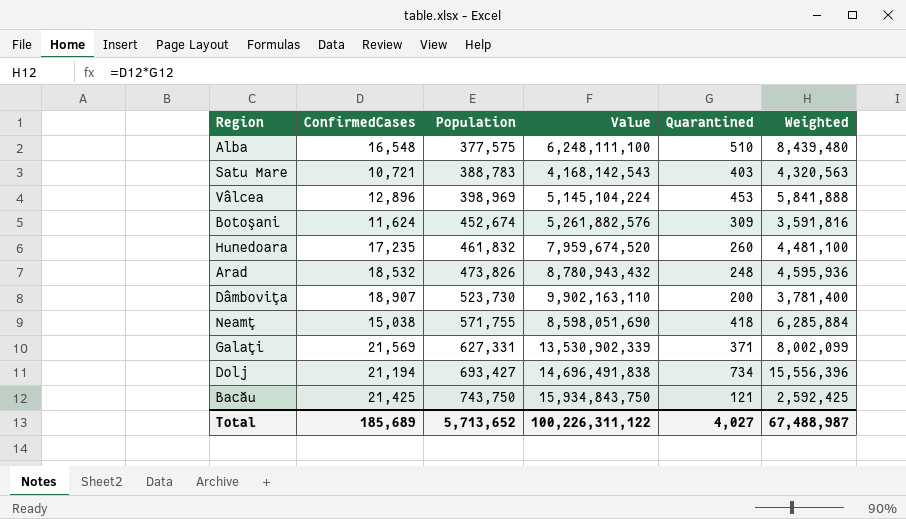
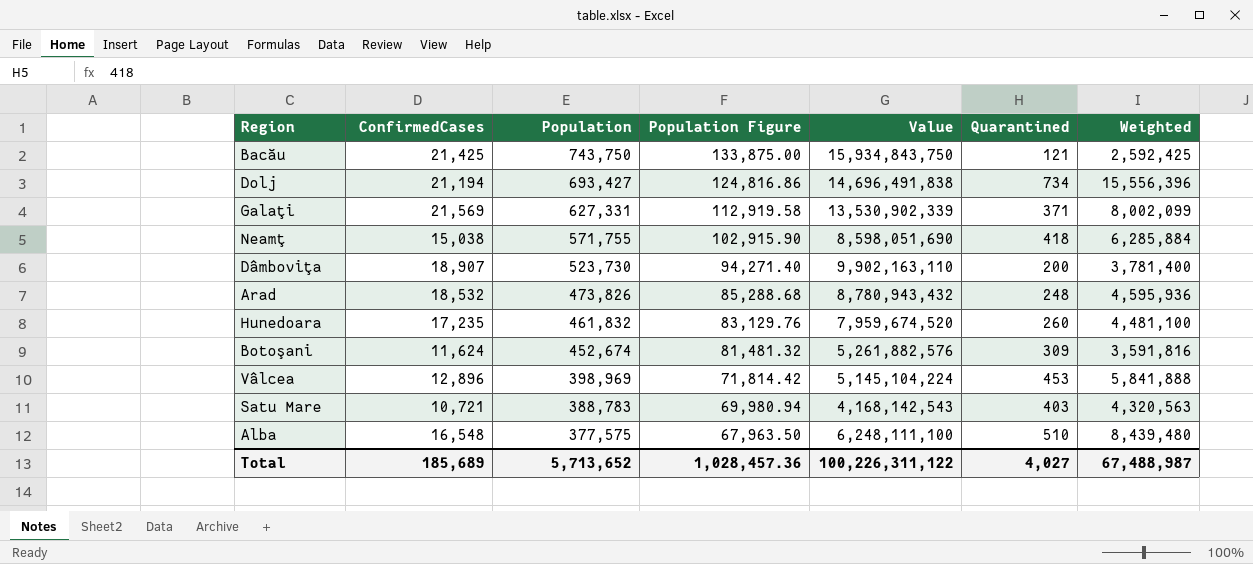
row order: Population ascending -> Population descending
column Population Figure | formula: none -> [Population] * 0.18

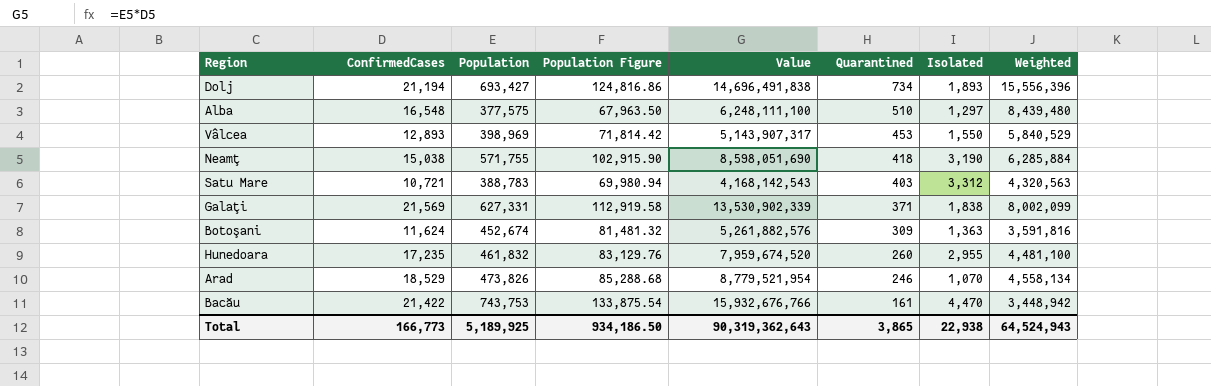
row order: Population descending -> Quarantined descending
column Isolated | position: none -> 7
row Dâmboviţa: 18,907 | 523,730 | 94,271.40 | 9,902,163,110 | 200 | 3,781,400 -> none
Vâlcea | ConfirmedCases: 12,896 -> 12,893
Vâlcea | Value: 5,145,104,224 -> 5,143,907,317
Vâlcea | Weighted: 5,841,888 -> 5,840,529
Arad | ConfirmedCases: 18,532 -> 18,529
Arad | Value: 8,780,943,432 -> 8,779,521,954
Arad | Quarantined: 248 -> 246
Arad | Weighted: 4,595,936 -> 4,558,134
Bacău | ConfirmedCases: 21,425 -> 21,422
Bacău | Population: 743,750 -> 743,753
Bacău | Population Figure: 133,875.00 -> 133,875.54
Bacău | Value: 15,934,843,750 -> 15,932,676,766
Bacău | Quarantined: 121 -> 161
Bacău | Weighted: 2,592,425 -> 3,448,942
Total | ConfirmedCases: 185,689 -> 166,773
Total | Population: 5,713,652 -> 5,189,925
Total | Population Figure: 1,028,457.36 -> 934,186.50
Total | Value: 100,226,311,122 -> 90,319,362,643
Total | Quarantined: 4,027 -> 3,865
Total | Weighted: 67,488,987 -> 64,524,943

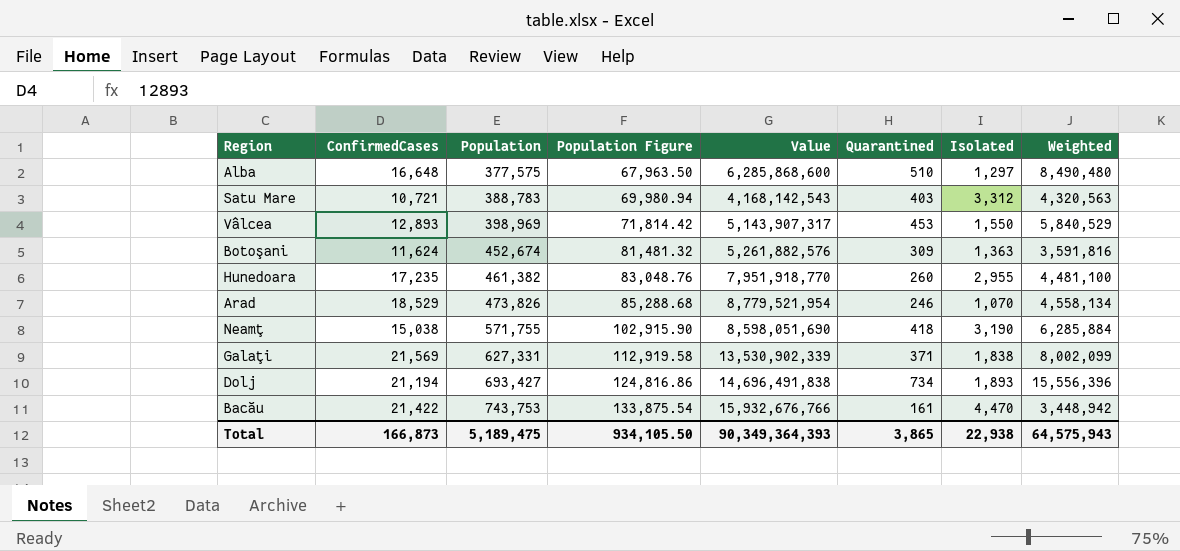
row order: Quarantined descending -> Population ascending
Alba | ConfirmedCases: 16,548 -> 16,648
Alba | Value: 6,248,111,100 -> 6,285,868,600
Alba | Weighted: 8,439,480 -> 8,490,480
Hunedoara | Population: 461,832 -> 461,382
Hunedoara | Population Figure: 83,129.76 -> 83,048.76
Hunedoara | Value: 7,959,674,520 -> 7,951,918,770
Total | ConfirmedCases: 166,773 -> 166,873
Total | Population: 5,189,925 -> 5,189,475
Total | Population Figure: 934,186.50 -> 934,105.50
Total | Value: 90,319,362,643 -> 90,349,364,393
Total | Weighted: 64,524,943 -> 64,575,943

